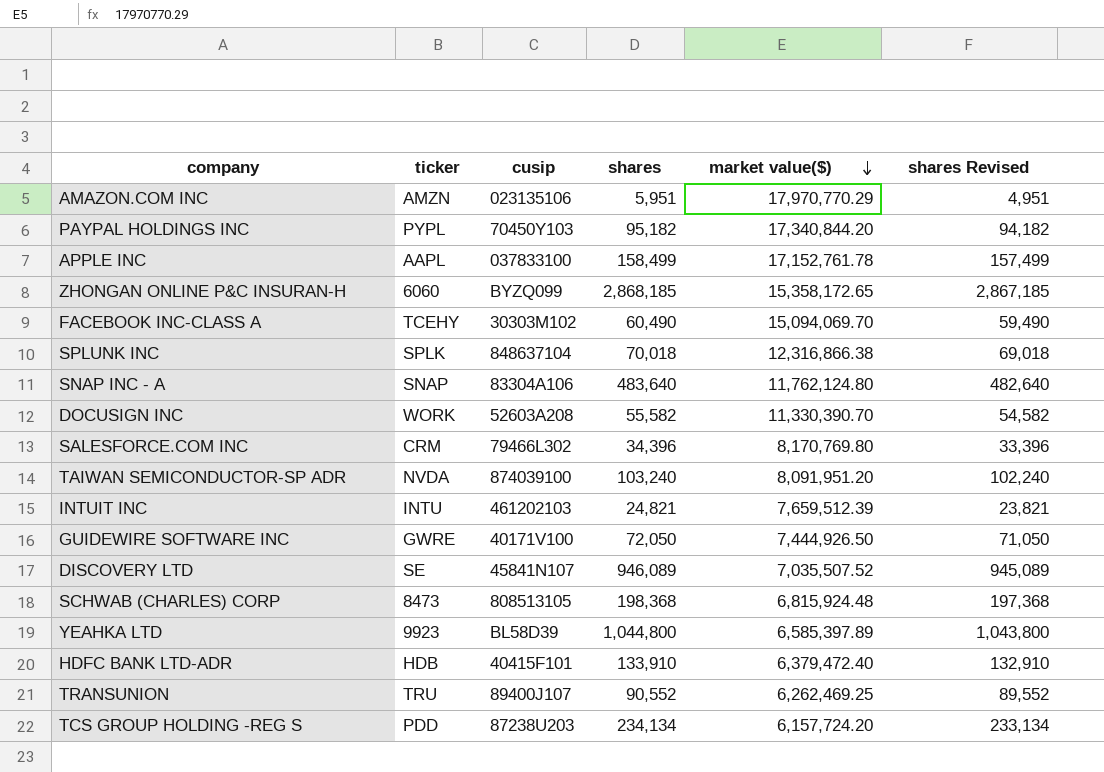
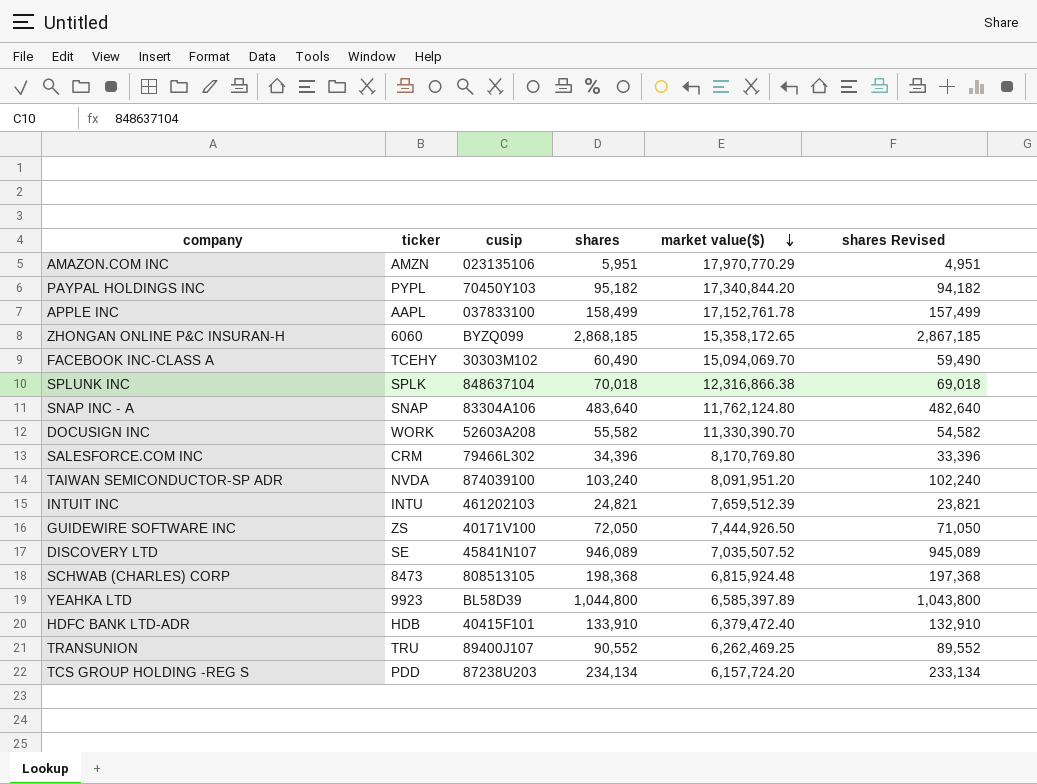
GUIDEWIRE SOFTWARE INC | ticker: GWRE -> ZS

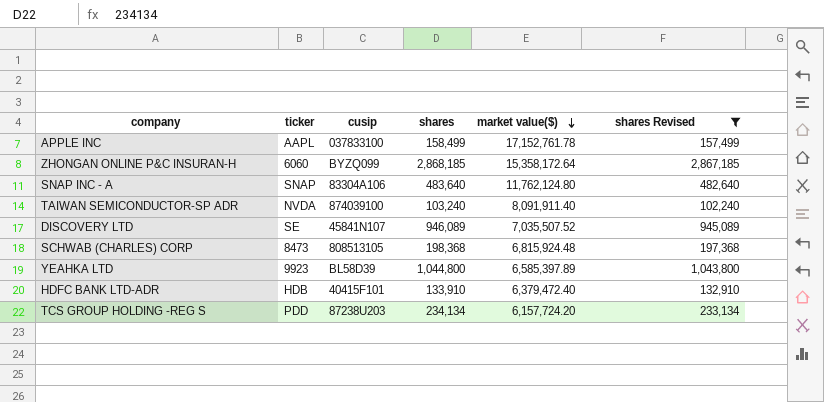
filter: none -> shares Revised >= 102,240
ZHONGAN ONLINE P&C INSURAN-H | market value($): 15,358,172.65 -> 15,358,172.64
TAIWAN SEMICONDUCTOR-SP ADR | market value($): 8,091,951.20 -> 8,091,911.40

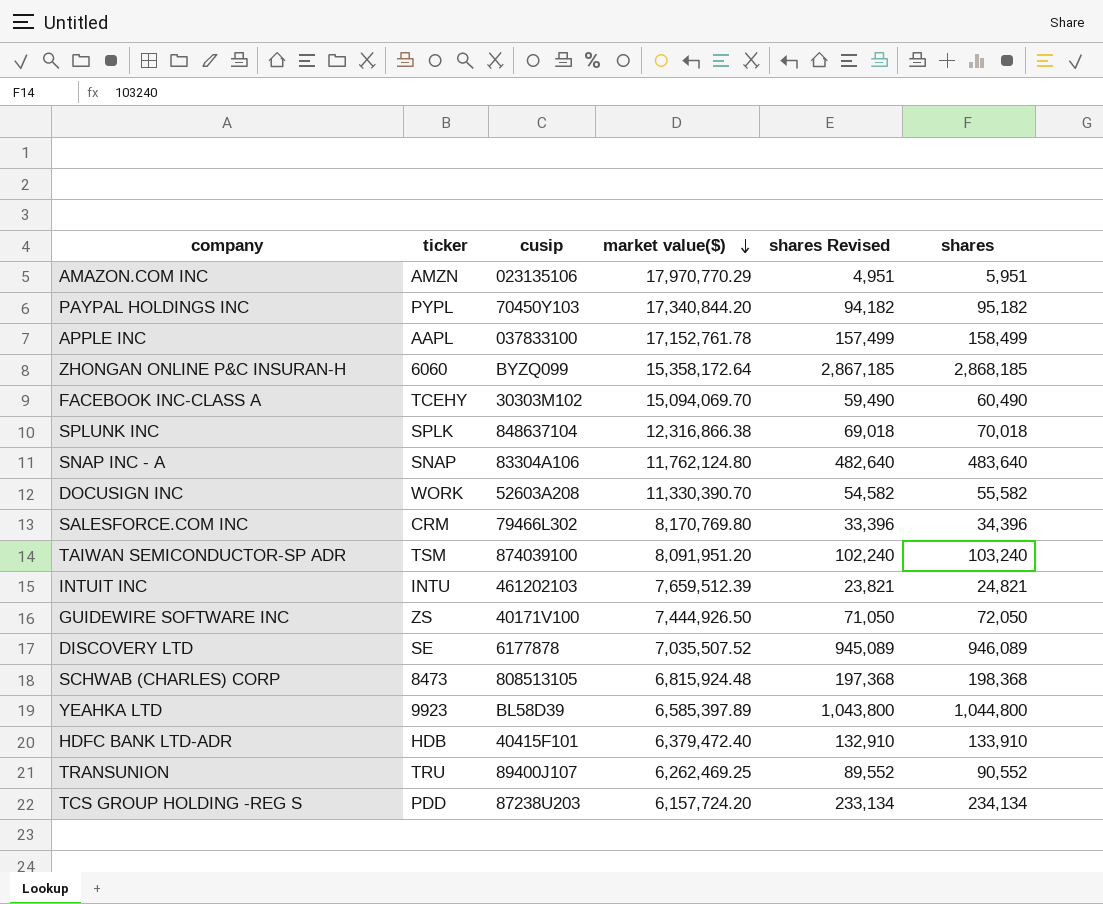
filter: shares Revised >= 102,240 -> none
column shares | position: 4 -> 6
TAIWAN SEMICONDUCTOR-SP ADR | ticker: NVDA -> TSM
TAIWAN SEMICONDUCTOR-SP ADR | market value($): 8,091,911.40 -> 8,091,951.20
DISCOVERY LTD | cusip: 45841N107 -> 6177878

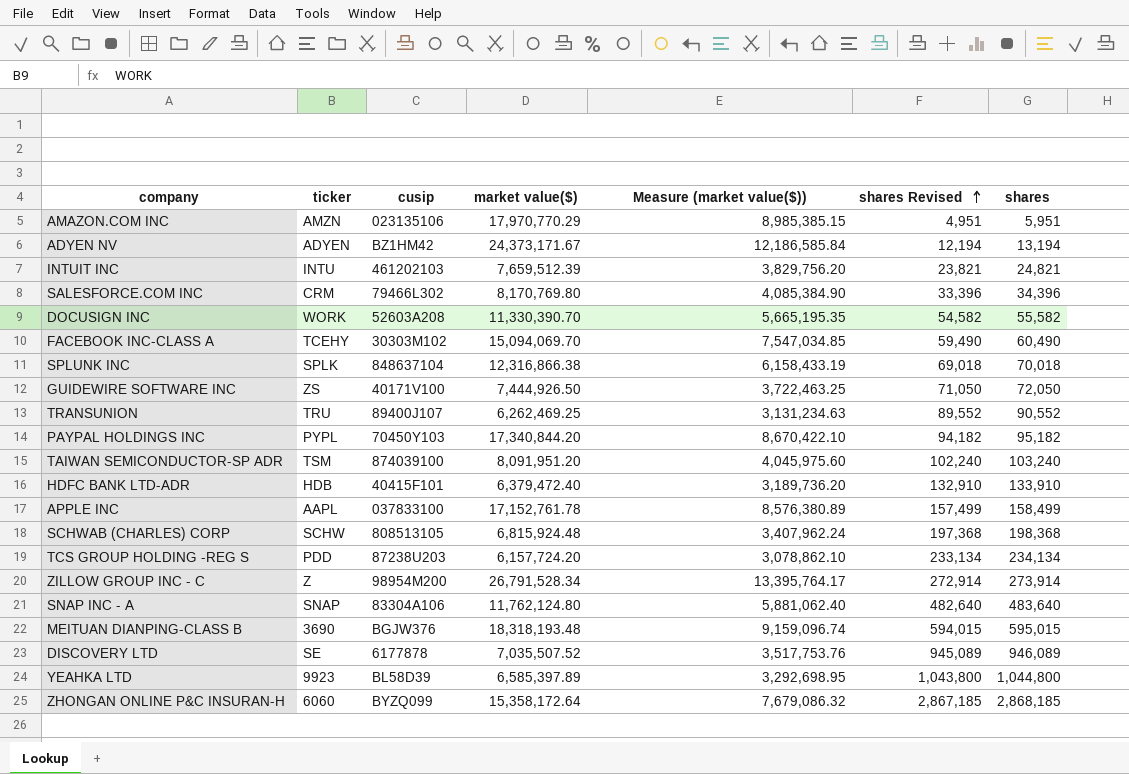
row order: market value($) descending -> shares Revised ascending
column Measure (market value($)) | formula: none -> [market value($)] * 0.5
row ADYEN NV: none -> ADYEN | BZ1HM42 | 24,373,171.67 | 12,186,585.84 | 12,194 | 13,194
SCHWAB (CHARLES) CORP | ticker: 8473 -> SCHW
row ZILLOW GROUP INC - C: none -> Z | 98954M200 | 26,791,528.34 | 13,395,764.17 | 272,914 | 273,914
row MEITUAN DIANPING-CLASS B: none -> 3690 | BGJW376 | 18,318,193.48 | 9,159,096.74 | 594,015 | 595,015

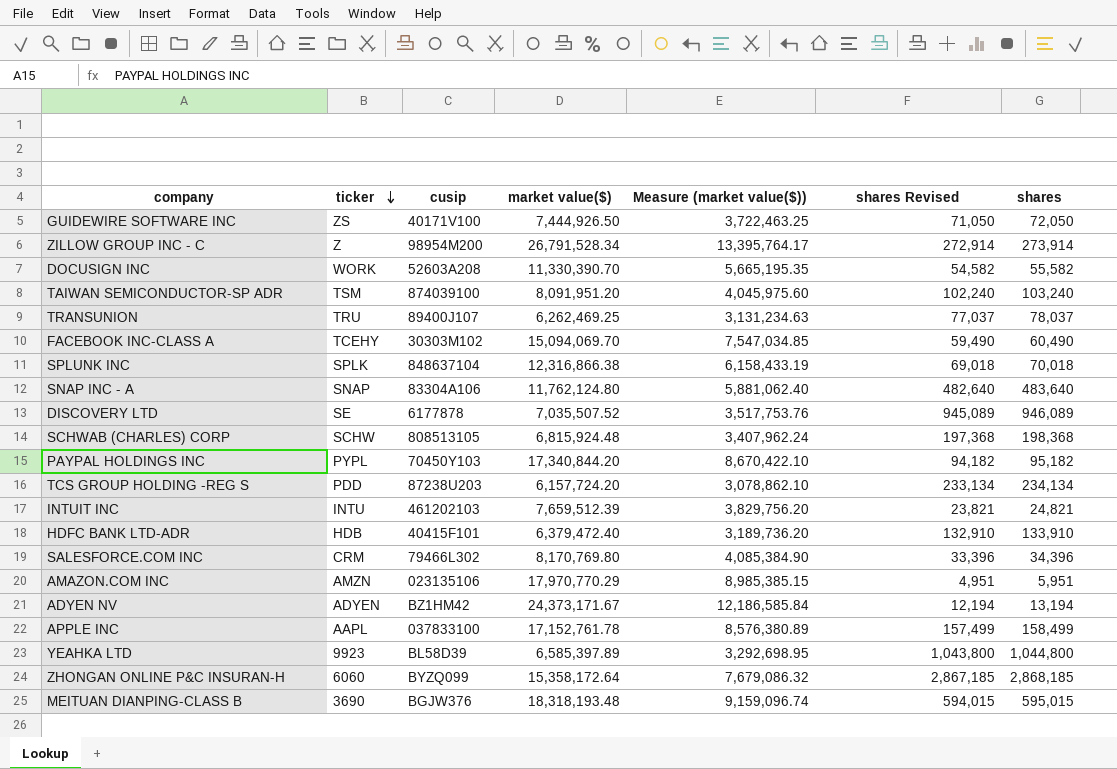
row order: shares Revised ascending -> ticker descending
TRANSUNION | shares Revised: 89,552 -> 77,037
TRANSUNION | shares: 90,552 -> 78,037

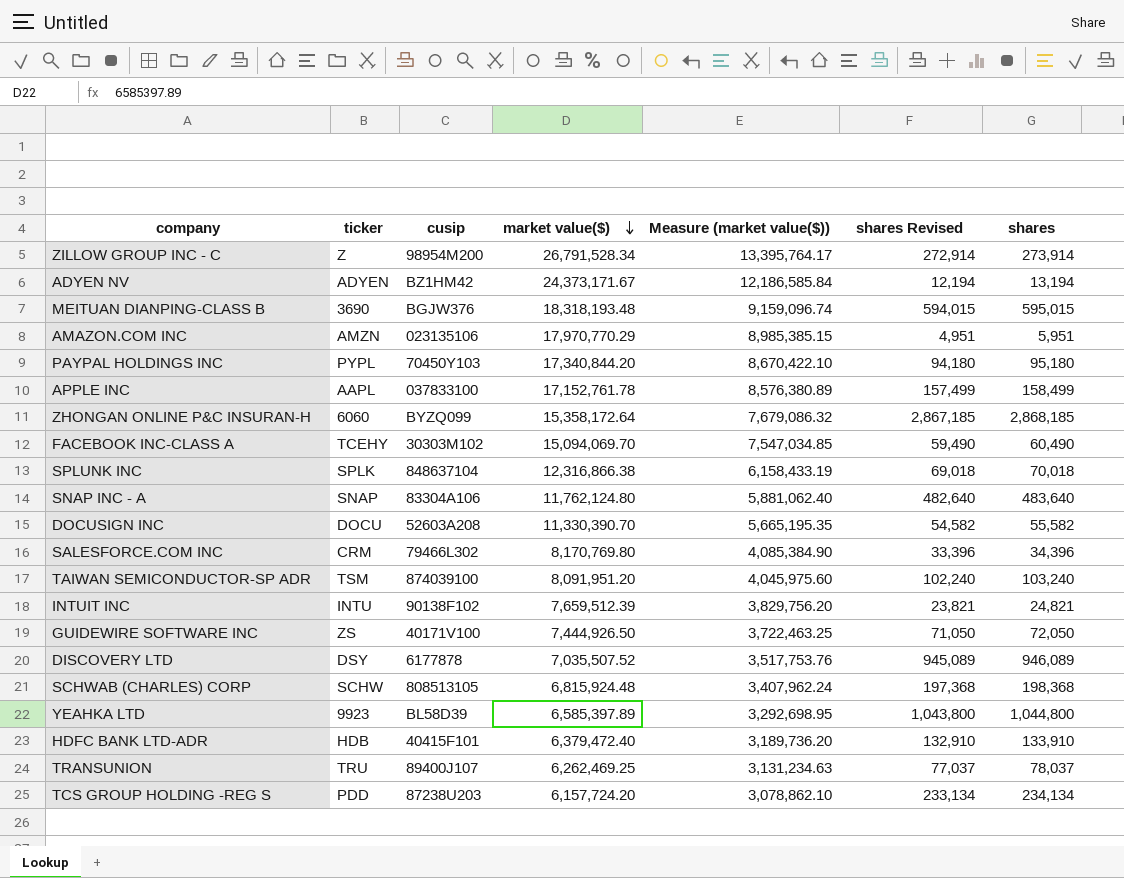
row order: ticker descending -> market value($) descending
PAYPAL HOLDINGS INC | shares Revised: 94,182 -> 94,180
PAYPAL HOLDINGS INC | shares: 95,182 -> 95,180
DOCUSIGN INC | ticker: WORK -> DOCU
INTUIT INC | cusip: 461202103 -> 90138F102
DISCOVERY LTD | ticker: SE -> DSY

